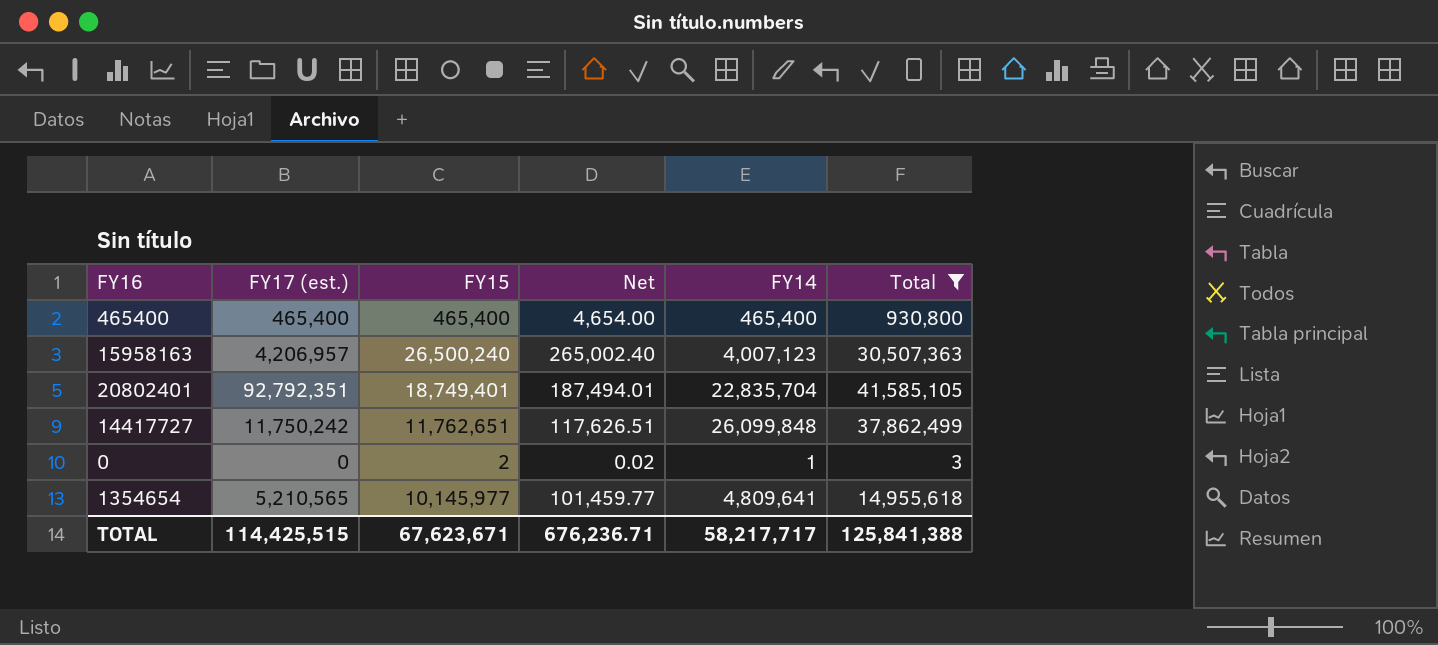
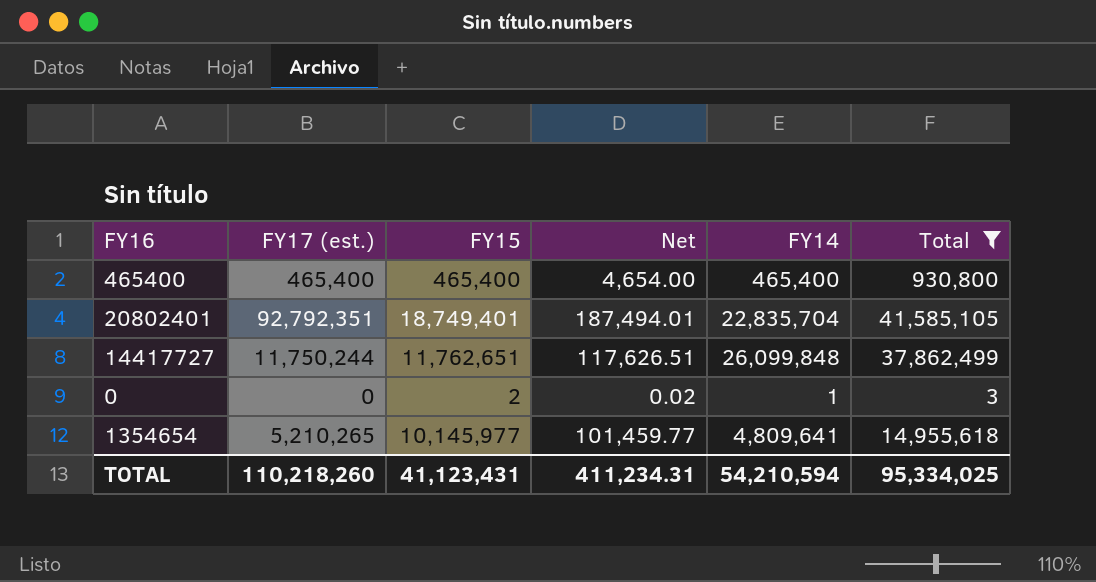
row 15958163: 4,206,957 | 26,500,240 | 265,002.40 | 4,007,123 | 30,507,363 -> none
14417727 | FY17 (est.): 11,750,242 -> 11,750,244
1354654 | FY17 (est.): 5,210,565 -> 5,210,265
TOTAL | FY17 (est.): 114,425,515 -> 110,218,260
TOTAL | FY15: 67,623,671 -> 41,123,431
TOTAL | Net: 676,236.71 -> 411,234.31
TOTAL | FY14: 58,217,717 -> 54,210,594
TOTAL | Total: 125,841,388 -> 95,334,025

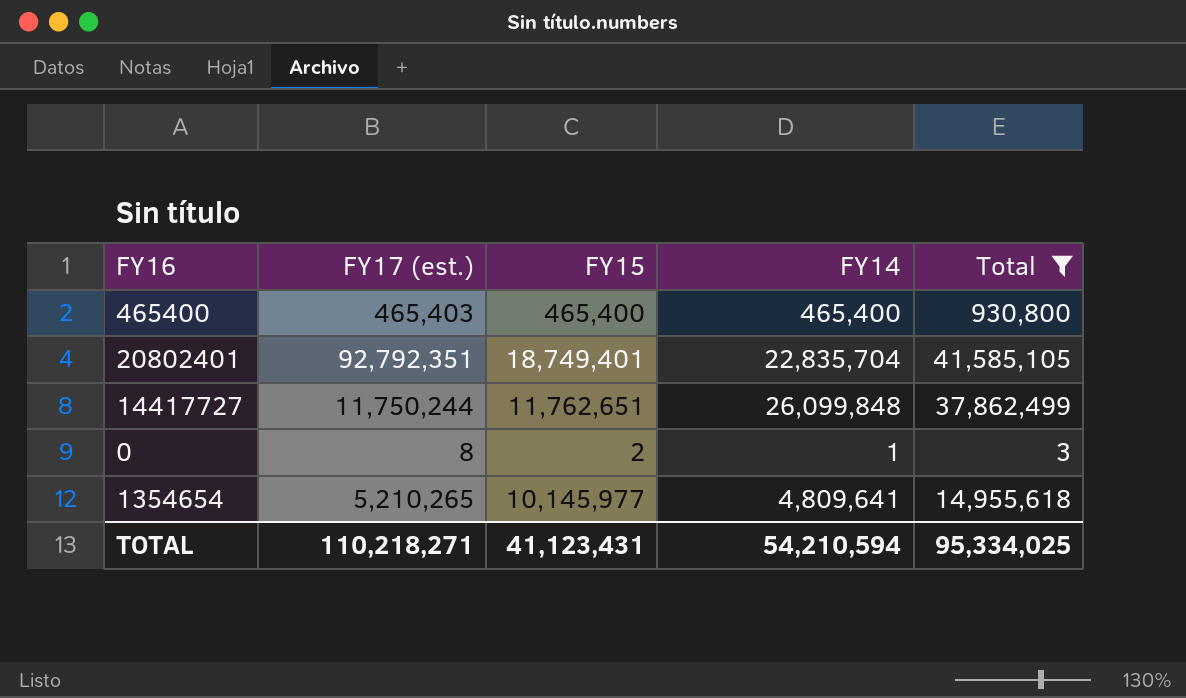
column Net | formula: [FY15] * 0.01 -> none
465400 | FY17 (est.): 465,400 -> 465,403
0 | FY17 (est.): 0 -> 8
TOTAL | FY17 (est.): 110,218,260 -> 110,218,271

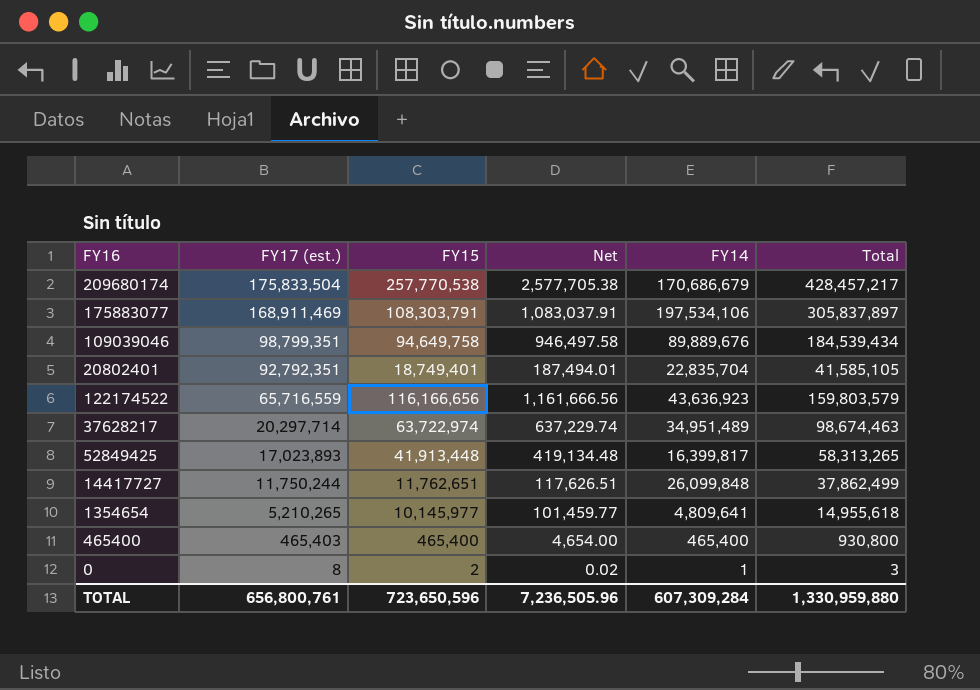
filter: Total <= 41,585,105 -> none
row order: none -> FY17 (est.) descending
column Net | formula: none -> [FY15] * 0.01
TOTAL | FY17 (est.): 110,218,271 -> 656,800,761
TOTAL | FY15: 41,123,431 -> 723,650,596
TOTAL | FY14: 54,210,594 -> 607,309,284
TOTAL | Total: 95,334,025 -> 1,330,959,880

